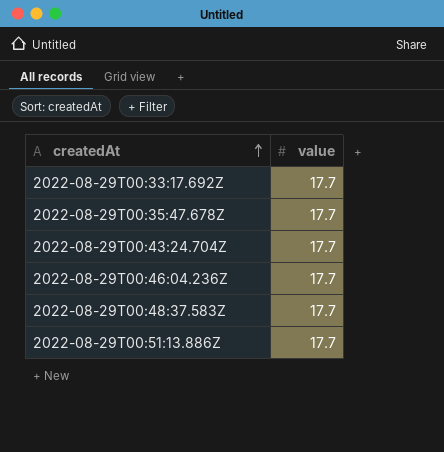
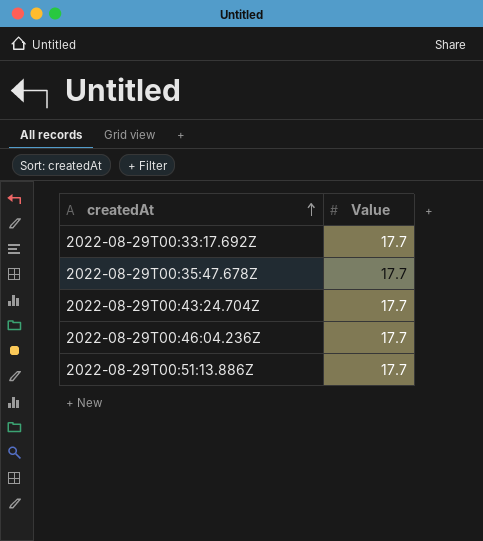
column name: value -> Value
row 2022-08-29T00:48:37.583Z: 17.7 -> none

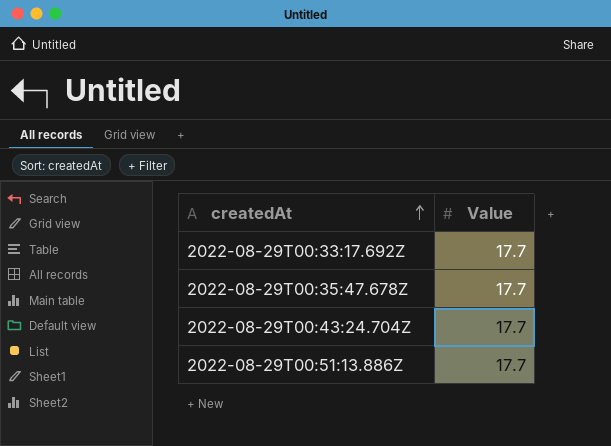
row 2022-08-29T00:46:04.236Z: 17.7 -> none

